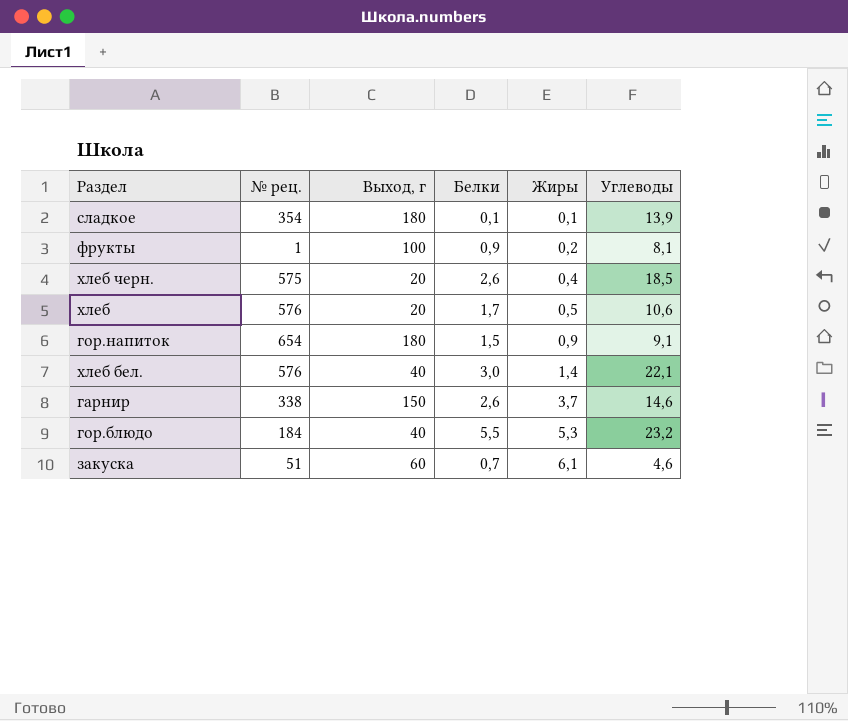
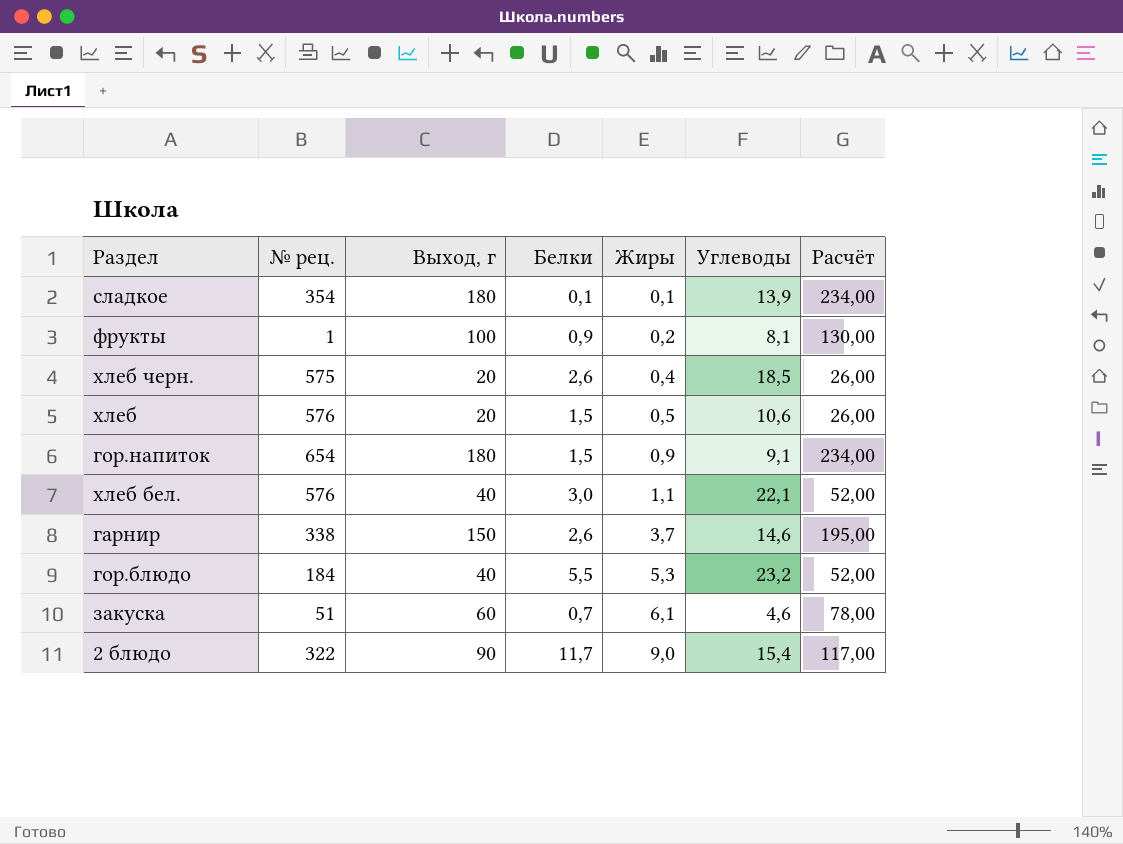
column Расчёт | formula: none -> [Выход, г] * 1,3
хлеб | Белки: 1,7 -> 1,5
хлеб бел. | Жиры: 1,4 -> 1,1
row 2 блюдо: none -> 322 | 90 | 11,7 | 9,0 | 15,4 | 117,00

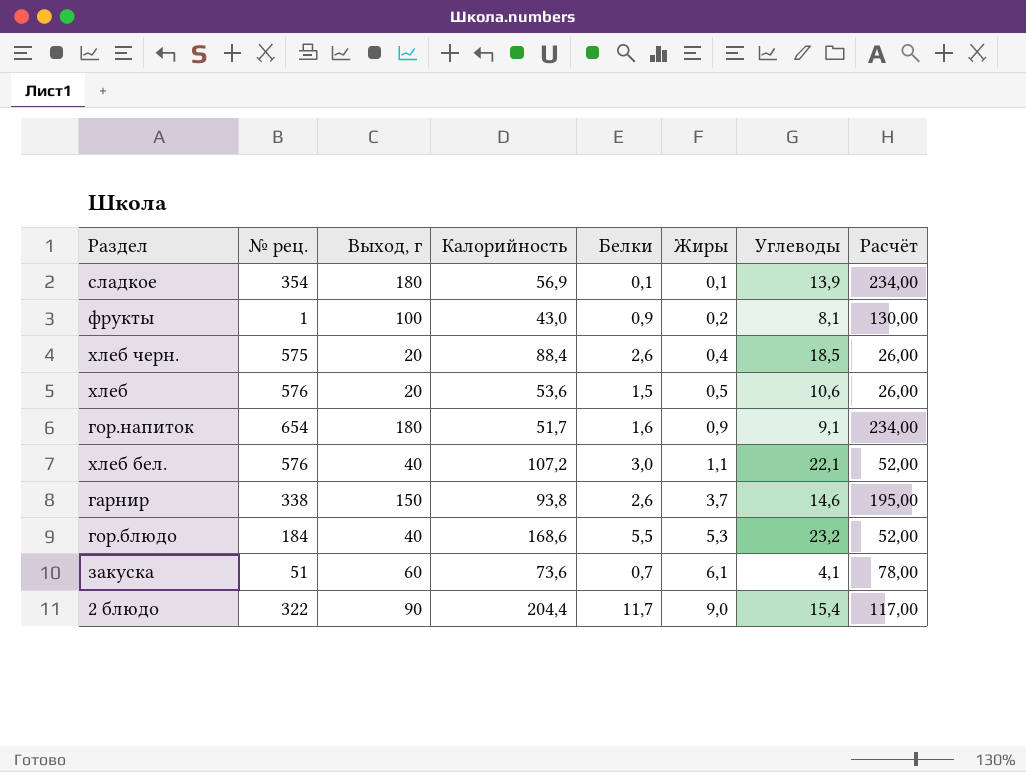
column Калорийность | position: none -> 4
гор.напиток | Белки: 1,5 -> 1,6
закуска | Углеводы: 4,6 -> 4,1

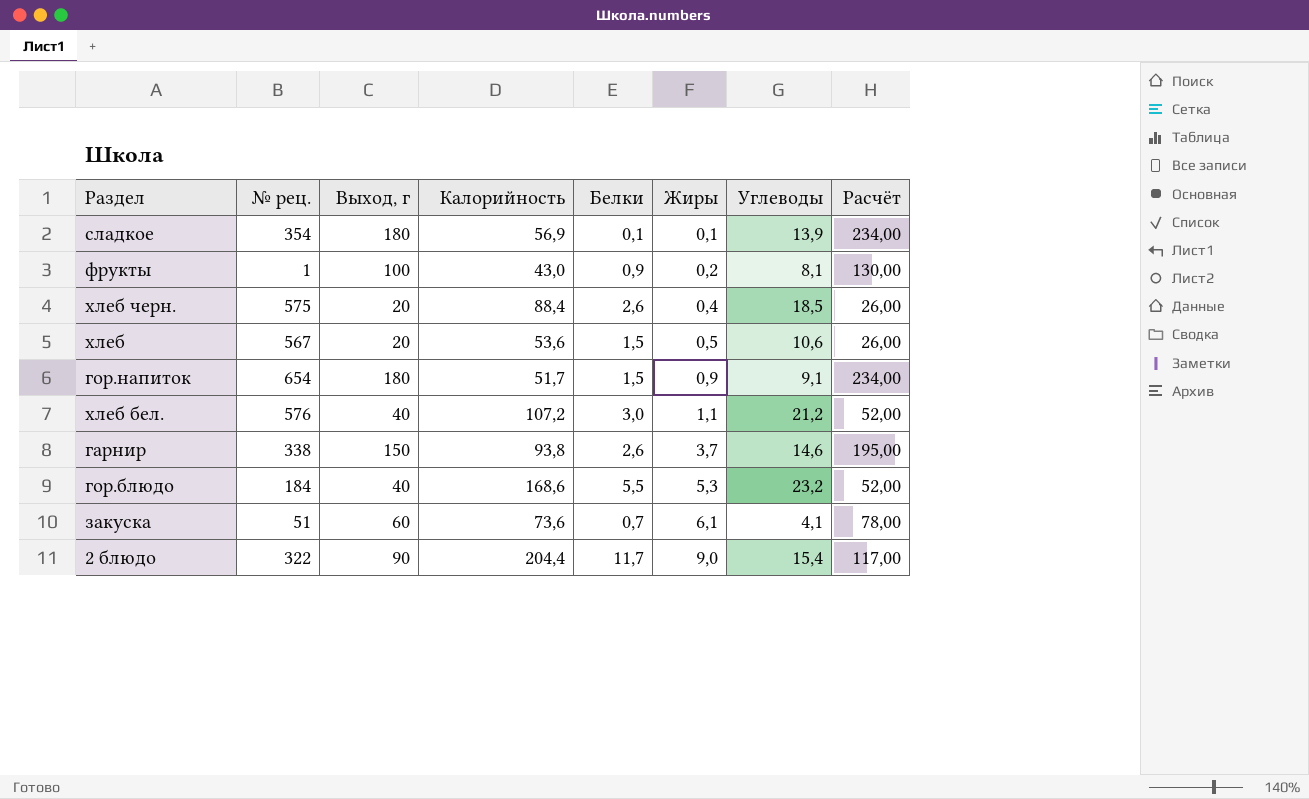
хлеб | № рец.: 576 -> 567
гор.напиток | Белки: 1,6 -> 1,5
хлеб бел. | Углеводы: 22,1 -> 21,2

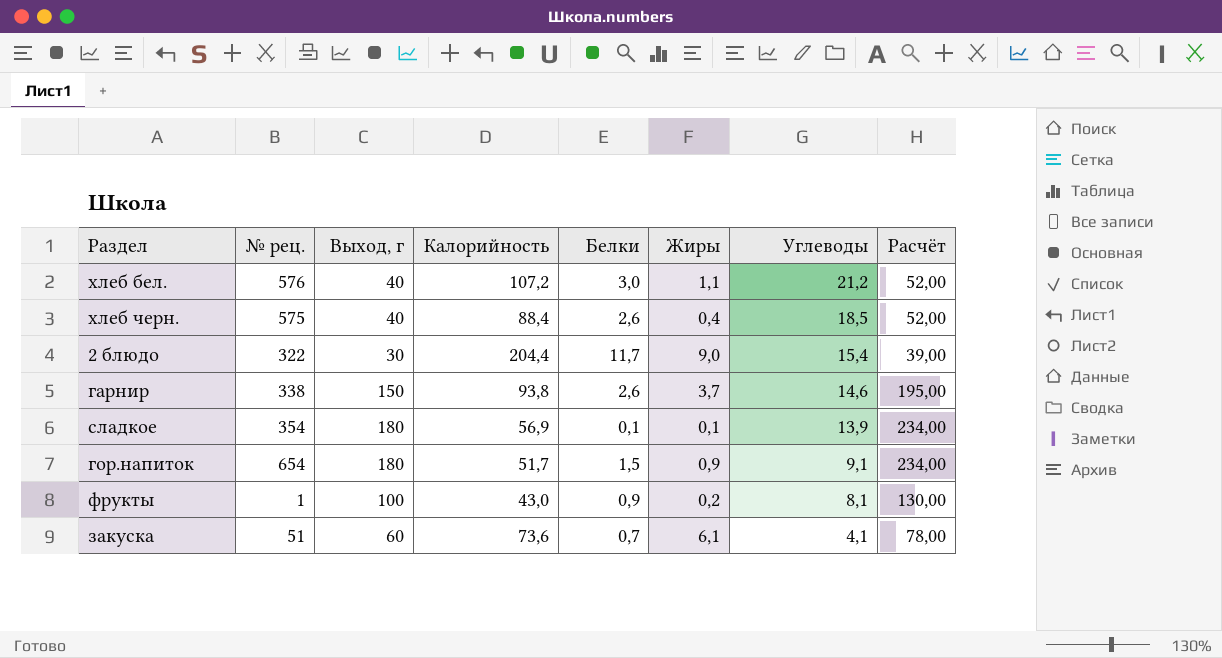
row order: Жиры ascending -> Углеводы descending
row хлеб: 567 | 20 | 53,6 | 1,5 | 0,5 | 10,6 | 26,00 -> none
row гор.блюдо: 184 | 40 | 168,6 | 5,5 | 5,3 | 23,2 | 52,00 -> none
хлеб черн. | Выход, г: 20 -> 40
хлеб черн. | Расчёт: 26,00 -> 52,00
2 блюдо | Выход, г: 90 -> 30
2 блюдо | Расчёт: 117,00 -> 39,00

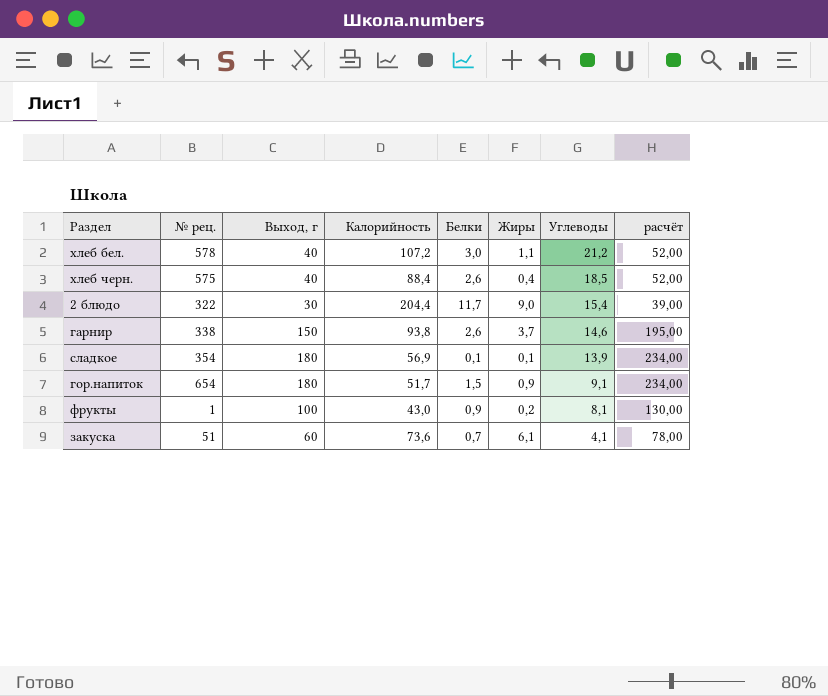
column name: Расчёт -> расчёт
хлеб бел. | № рец.: 576 -> 578

